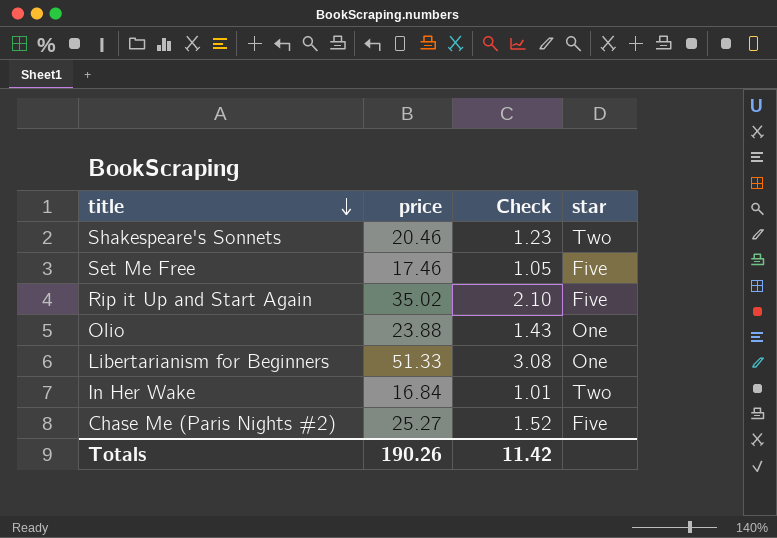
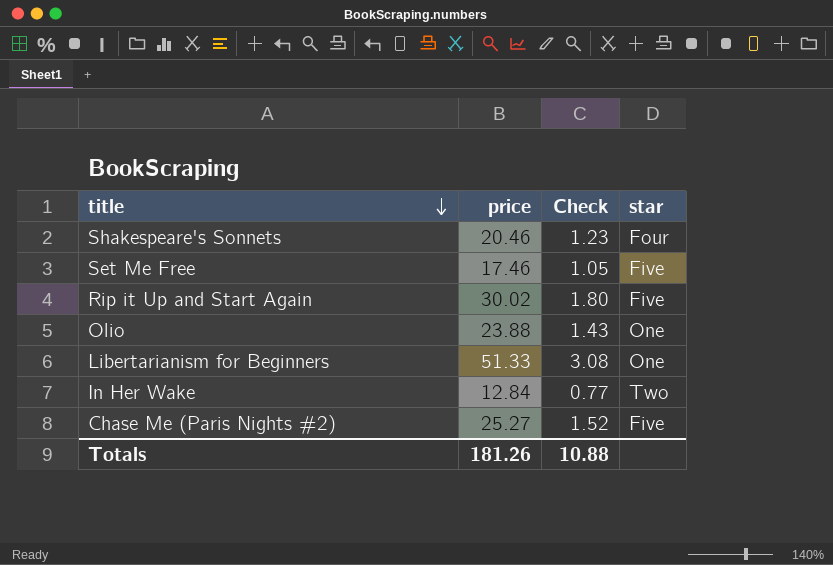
Shakespeare's Sonnets | star: Two -> Four
Rip it Up and Start Again | price: 35.02 -> 30.02
Rip it Up and Start Again | Check: 2.10 -> 1.80
In Her Wake | price: 16.84 -> 12.84
In Her Wake | Check: 1.01 -> 0.77
Totals | price: 190.26 -> 181.26
Totals | Check: 11.42 -> 10.88

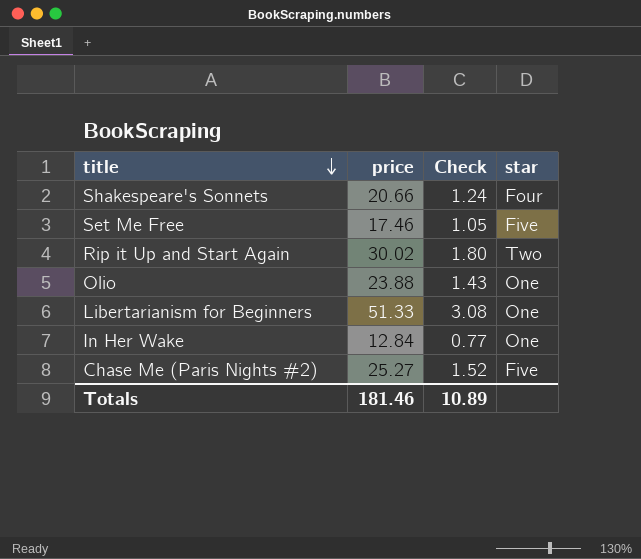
Shakespeare's Sonnets | price: 20.46 -> 20.66
Shakespeare's Sonnets | Check: 1.23 -> 1.24
Rip it Up and Start Again | star: Five -> Two
In Her Wake | star: Two -> One
Totals | price: 181.26 -> 181.46
Totals | Check: 10.88 -> 10.89

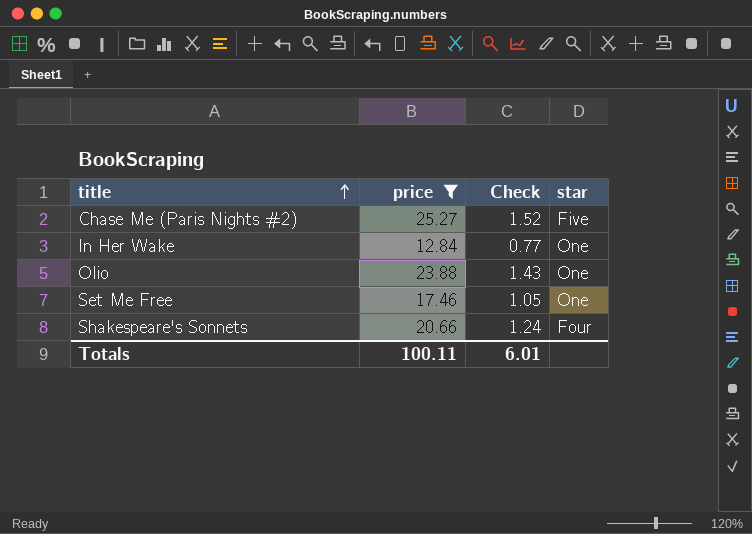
filter: none -> price <= 25.27
row order: title descending -> title ascending
Set Me Free | star: Five -> One
Totals | price: 181.46 -> 100.11
Totals | Check: 10.89 -> 6.01

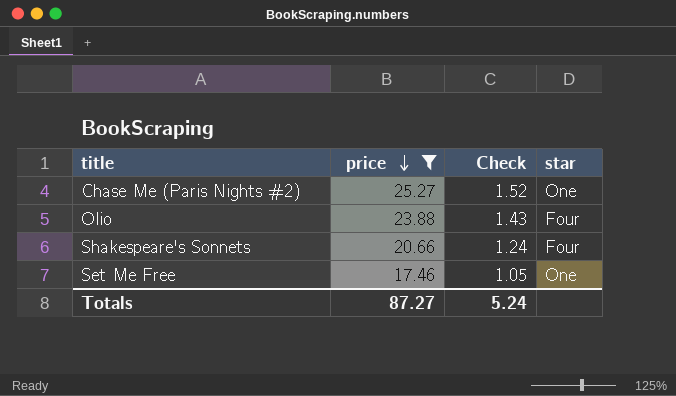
row order: title ascending -> price descending
row In Her Wake: 12.84 | 0.77 | One -> none
Chase Me (Paris Nights #2) | star: Five -> One
Olio | star: One -> Four
Totals | price: 100.11 -> 87.27
Totals | Check: 6.01 -> 5.24

